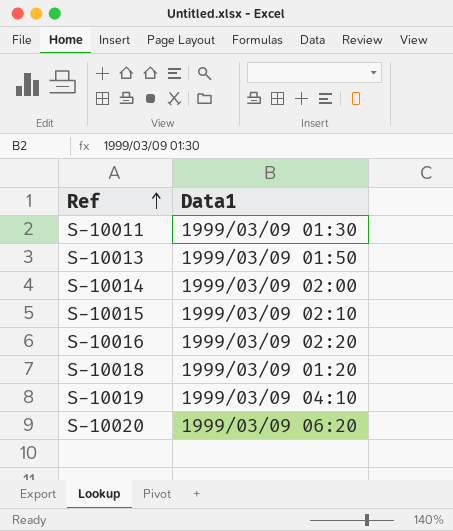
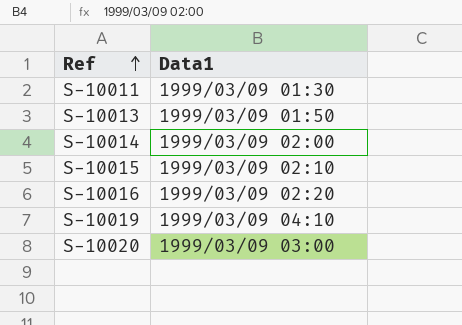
row S-10018: 1999/03/09 01:20 -> none
S-10020 | Data1: 1999/03/09 06:20 -> 1999/03/09 03:00

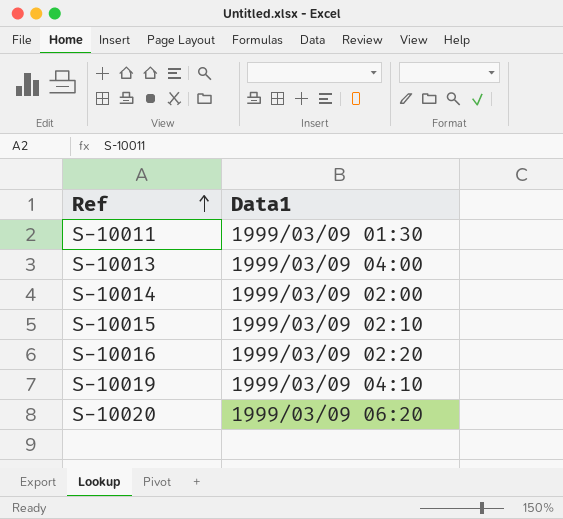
S-10013 | Data1: 1999/03/09 01:50 -> 1999/03/09 04:00
S-10020 | Data1: 1999/03/09 03:00 -> 1999/03/09 06:20

